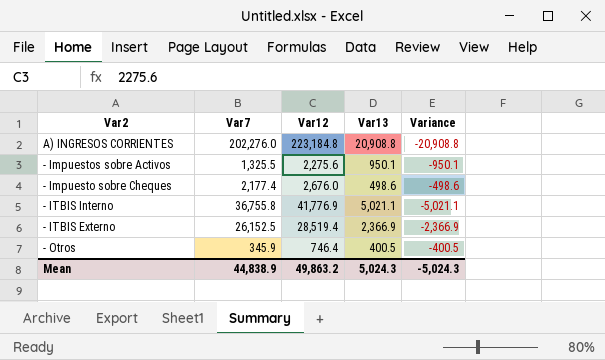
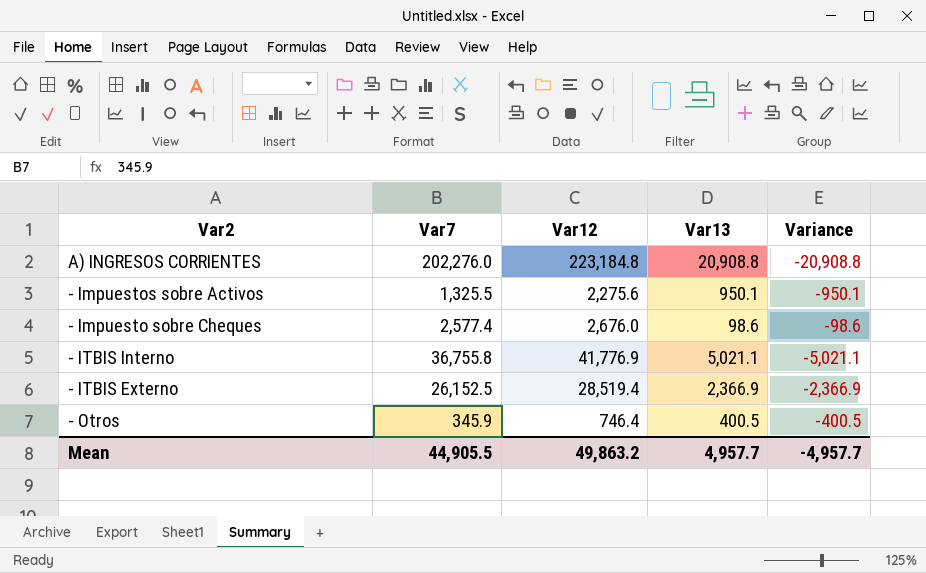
- Impuesto sobre Cheques | Var7: 2,177.4 -> 2,577.4
- Impuesto sobre Cheques | Var13: 498.6 -> 98.6
- Impuesto sobre Cheques | Variance: -498.6 -> -98.6
Mean | Var7: 44,838.9 -> 44,905.5
Mean | Var13: 5,024.3 -> 4,957.7
Mean | Variance: -5,024.3 -> -4,957.7

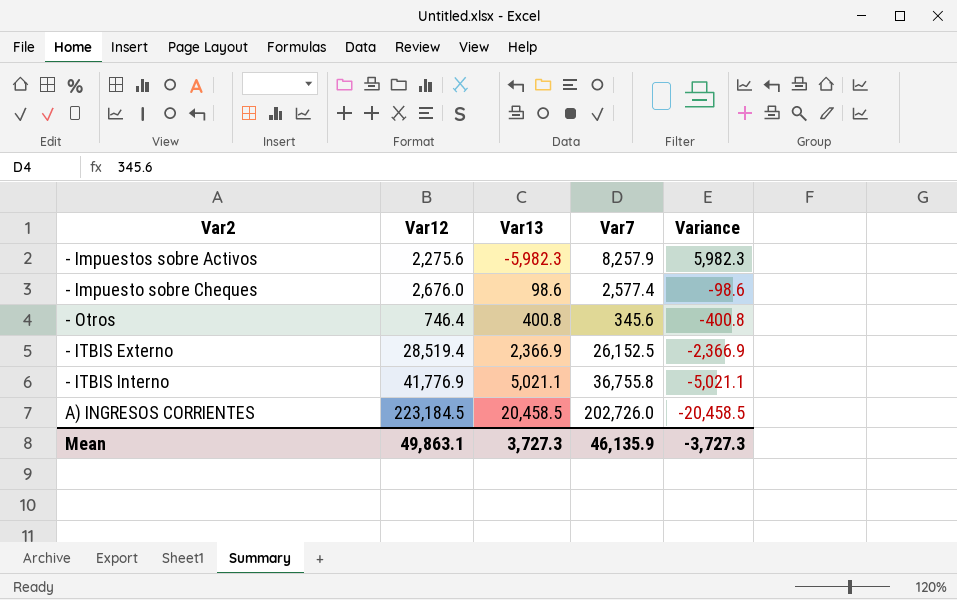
row order: none -> Var13 ascending
column Var7 | position: 2 -> 4
- Impuestos sobre Activos | Var13: 950.1 -> -5,982.3
- Impuestos sobre Activos | Var7: 1,325.5 -> 8,257.9
- Impuestos sobre Activos | Variance: -950.1 -> 5,982.3
- Otros | Var13: 400.5 -> 400.8
- Otros | Var7: 345.9 -> 345.6
- Otros | Variance: -400.5 -> -400.8
A) INGRESOS CORRIENTES | Var12: 223,184.8 -> 223,184.5
A) INGRESOS CORRIENTES | Var13: 20,908.8 -> 20,458.5
A) INGRESOS CORRIENTES | Var7: 202,276.0 -> 202,726.0
A) INGRESOS CORRIENTES | Variance: -20,908.8 -> -20,458.5
Mean | Var12: 49,863.2 -> 49,863.1
Mean | Var13: 4,957.7 -> 3,727.3
Mean | Var7: 44,905.5 -> 46,135.9
Mean | Variance: -4,957.7 -> -3,727.3

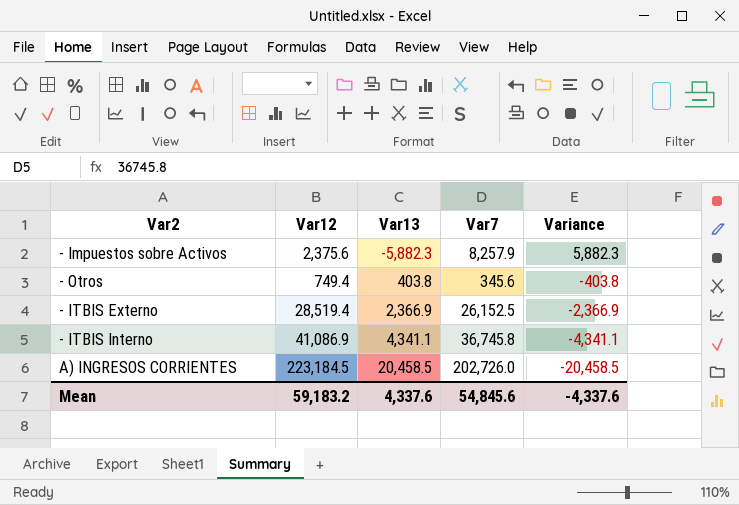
row - Impuesto sobre Cheques: 2,676.0 | 98.6 | 2,577.4 | -98.6 -> none
- Impuestos sobre Activos | Var12: 2,275.6 -> 2,375.6
- Impuestos sobre Activos | Var13: -5,982.3 -> -5,882.3
- Impuestos sobre Activos | Variance: 5,982.3 -> 5,882.3
- Otros | Var12: 746.4 -> 749.4
- Otros | Var13: 400.8 -> 403.8
- Otros | Variance: -400.8 -> -403.8
- ITBIS Interno | Var12: 41,776.9 -> 41,086.9
- ITBIS Interno | Var13: 5,021.1 -> 4,341.1
- ITBIS Interno | Var7: 36,755.8 -> 36,745.8
- ITBIS Interno | Variance: -5,021.1 -> -4,341.1
Mean | Var12: 49,863.1 -> 59,183.2
Mean | Var13: 3,727.3 -> 4,337.6
Mean | Var7: 46,135.9 -> 54,845.6
Mean | Variance: -3,727.3 -> -4,337.6

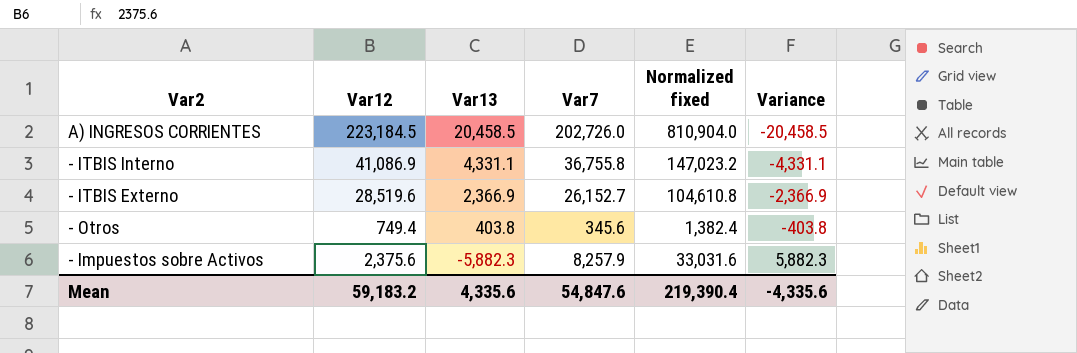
row order: Var13 ascending -> Var13 descending
column Normalized fixed | formula: none -> [Var7] * 4
- ITBIS Interno | Var13: 4,341.1 -> 4,331.1
- ITBIS Interno | Var7: 36,745.8 -> 36,755.8
- ITBIS Interno | Variance: -4,341.1 -> -4,331.1
- ITBIS Externo | Var12: 28,519.4 -> 28,519.6
- ITBIS Externo | Var7: 26,152.5 -> 26,152.7
Mean | Var13: 4,337.6 -> 4,335.6
Mean | Var7: 54,845.6 -> 54,847.6
Mean | Variance: -4,337.6 -> -4,335.6

